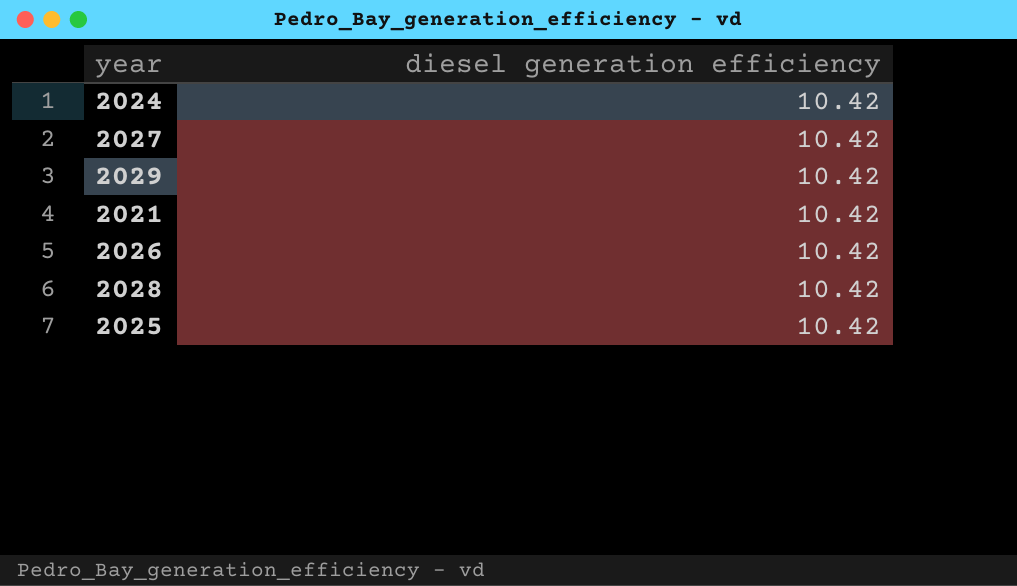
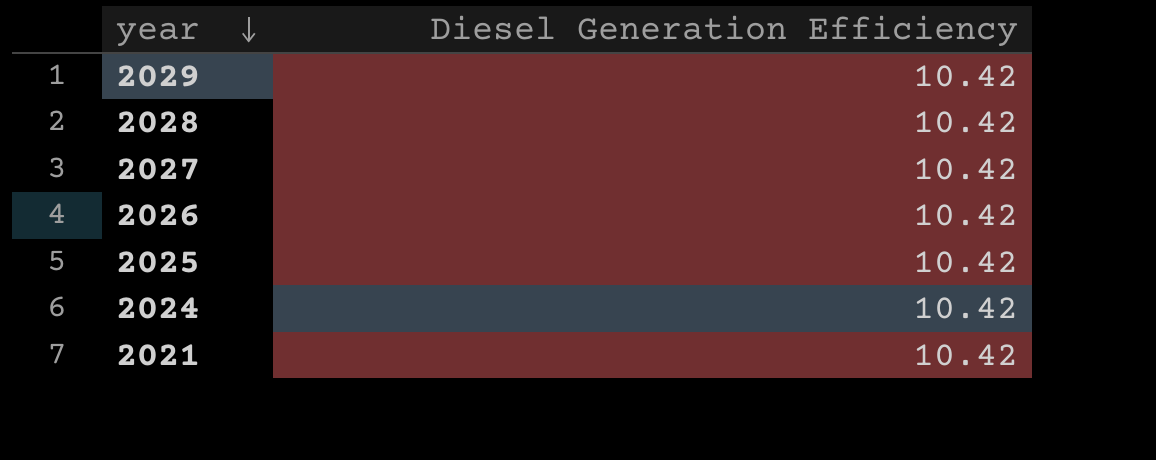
row order: none -> year descending
column name: diesel generation efficiency -> Diesel Generation Efficiency

